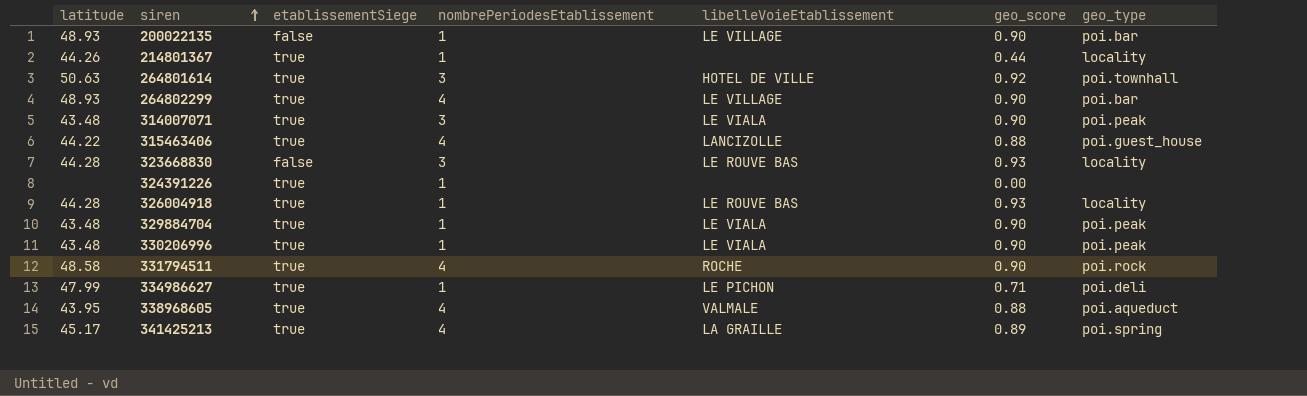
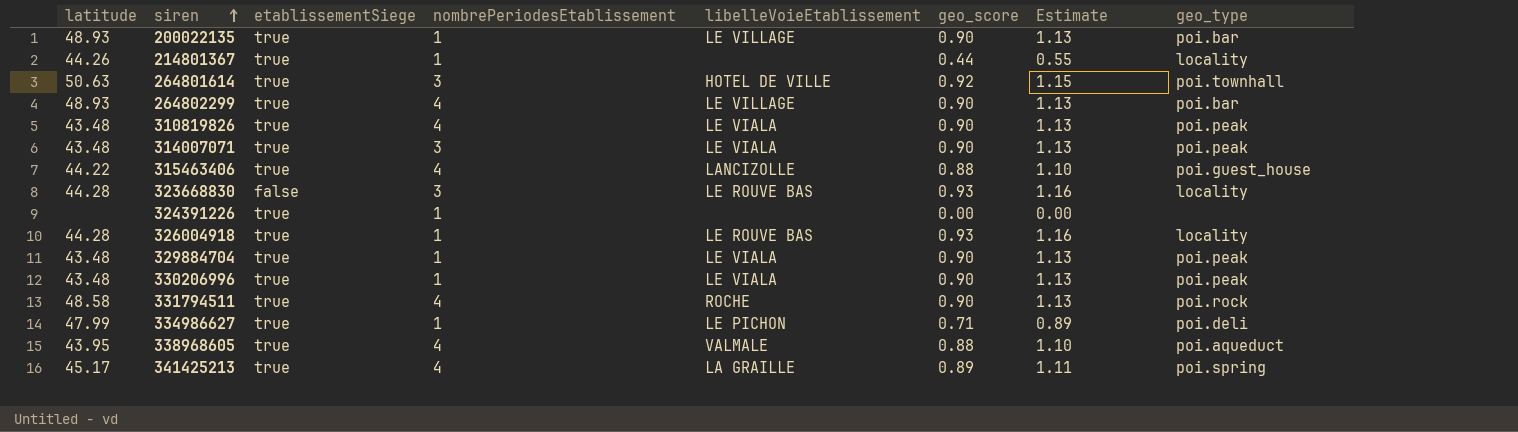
column Estimate | formula: none -> [geo_score] * 1.25
200022135 | etablissementSiege: false -> true
row 310819826: none -> 43.48 | true | 4 | LE VIALA | 0.90 | 1.13 | poi.peak

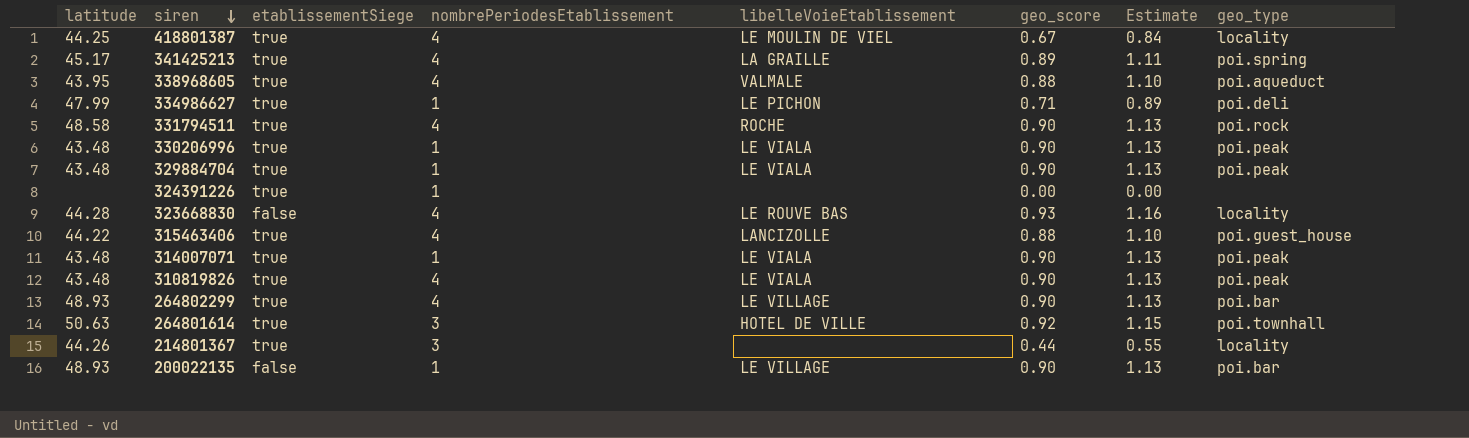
row order: siren ascending -> siren descending
row 326004918: 44.28 | true | 1 | LE ROUVE BAS | 0.93 | 1.16 | locality -> none
row 418801387: none -> 44.25 | true | 4 | LE MOULIN DE VIEL | 0.67 | 0.84 | locality
323668830 | nombrePeriodesEtablissement: 3 -> 4
314007071 | nombrePeriodesEtablissement: 3 -> 1
214801367 | nombrePeriodesEtablissement: 1 -> 3
200022135 | etablissementSiege: true -> false

